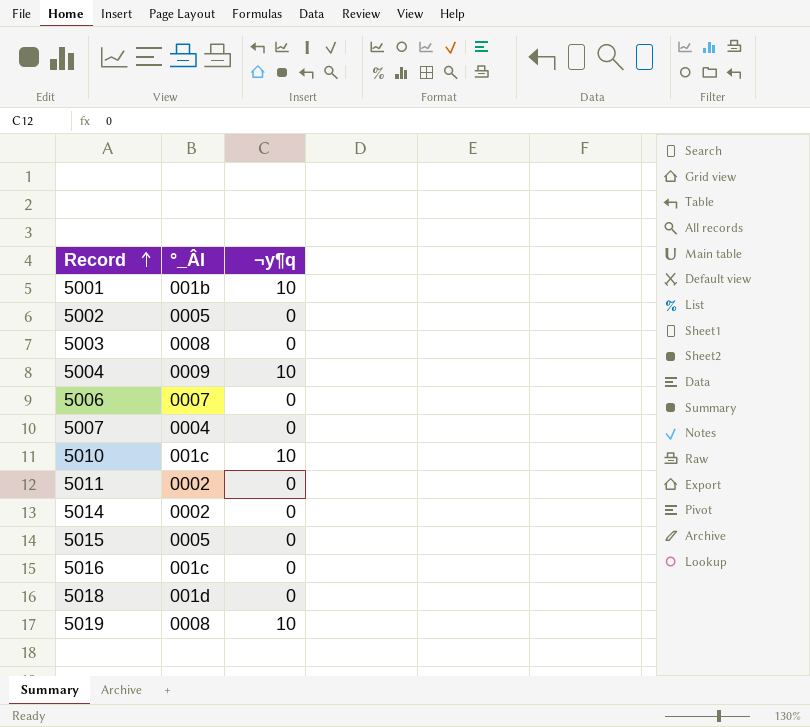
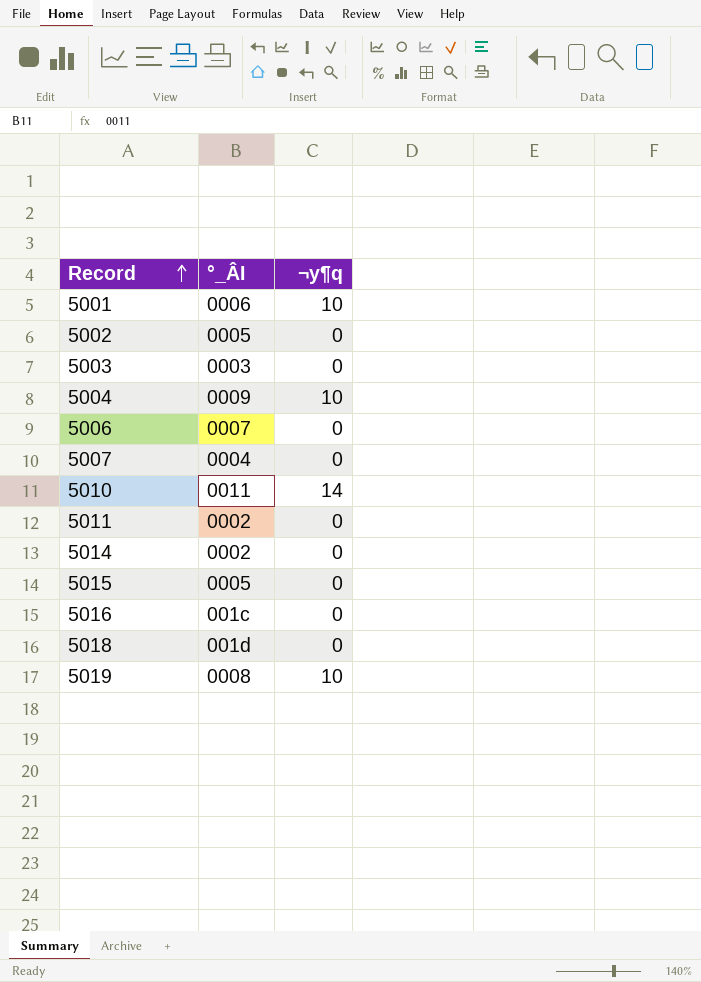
5001 | °_ÂI: 001b -> 0006
5003 | °_ÂI: 0008 -> 0003
5010 | °_ÂI: 001c -> 0011
5010 | ¬y¶q: 10 -> 14

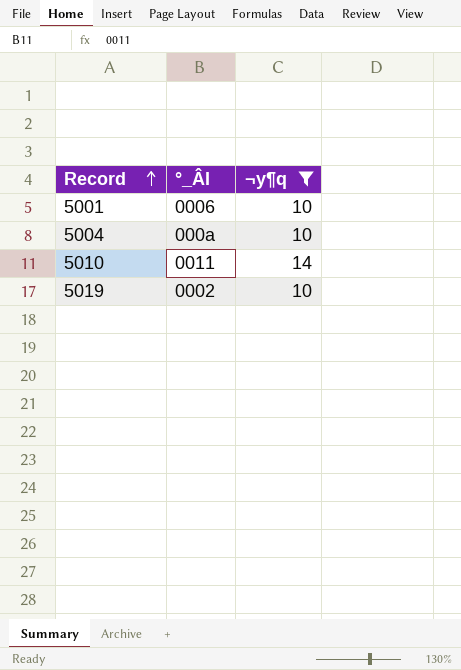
filter: none -> ¬y¶q != 0
5004 | °_ÂI: 0009 -> 000a
5019 | °_ÂI: 0008 -> 0002

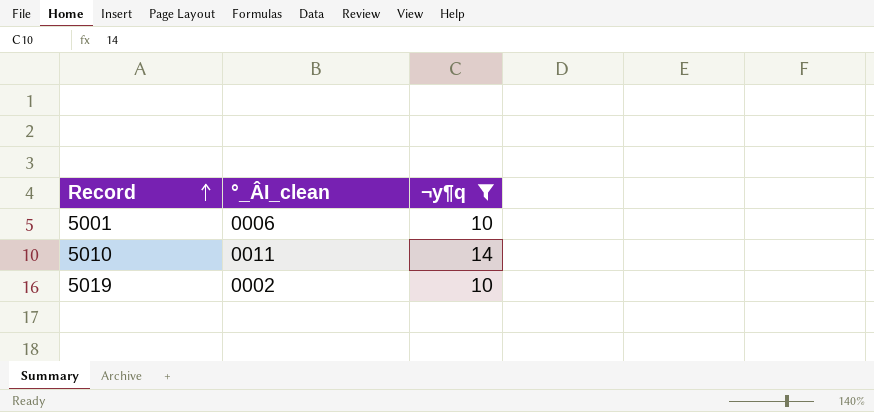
column name: °_ÂI -> °_ÂI_clean
row 5004: 000a | 10 -> none

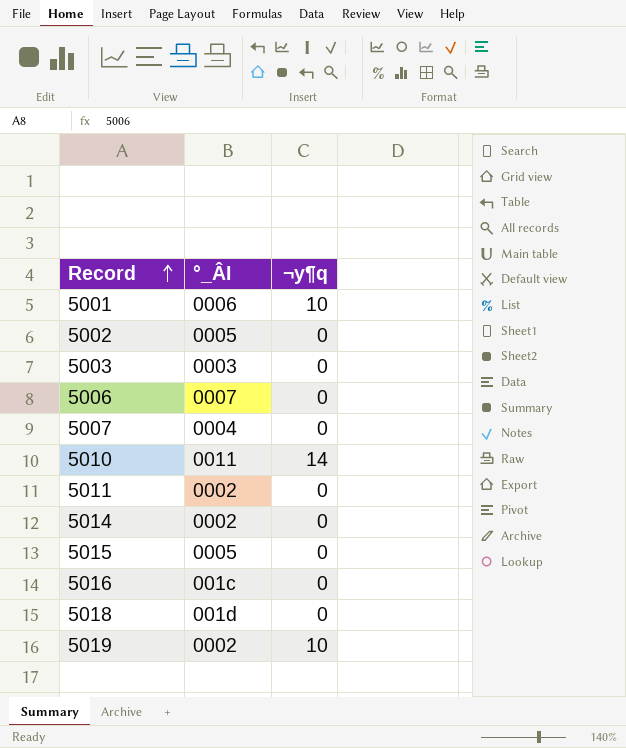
filter: ¬y¶q != 0 -> none
column name: °_ÂI_clean -> °_ÂI

